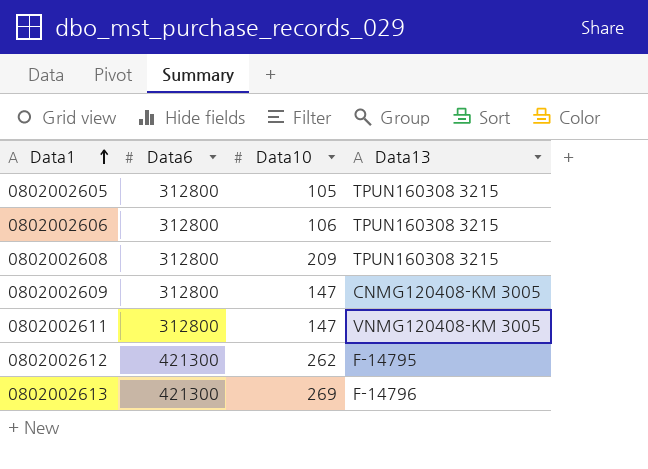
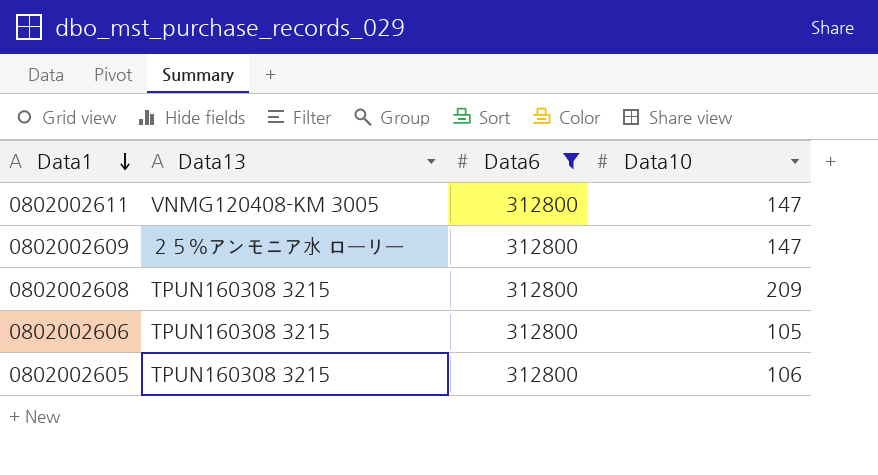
filter: none -> Data6 = 312800
row order: Data1 ascending -> Data1 descending
column Data13 | position: 4 -> 2
0802002609 | Data13: CNMG120408-KM 3005 -> ２５％アンモニア水 ローリー
0802002606 | Data10: 106 -> 105
0802002605 | Data10: 105 -> 106

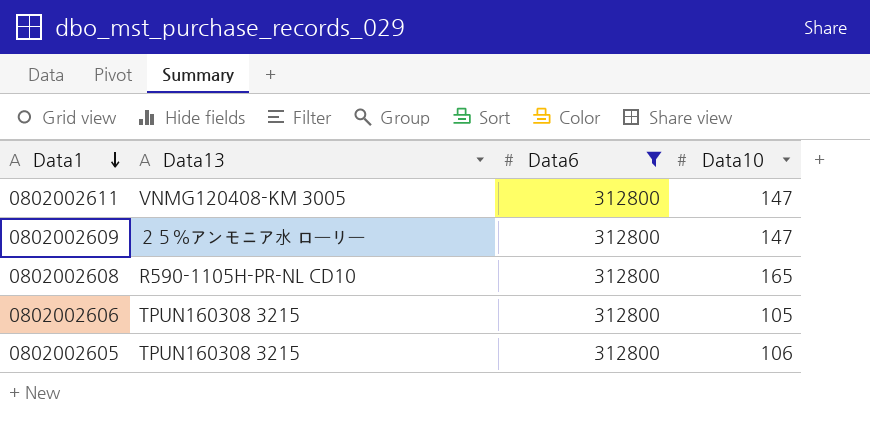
0802002608 | Data13: TPUN160308 3215 -> R590-1105H-PR-NL CD10
0802002608 | Data10: 209 -> 165

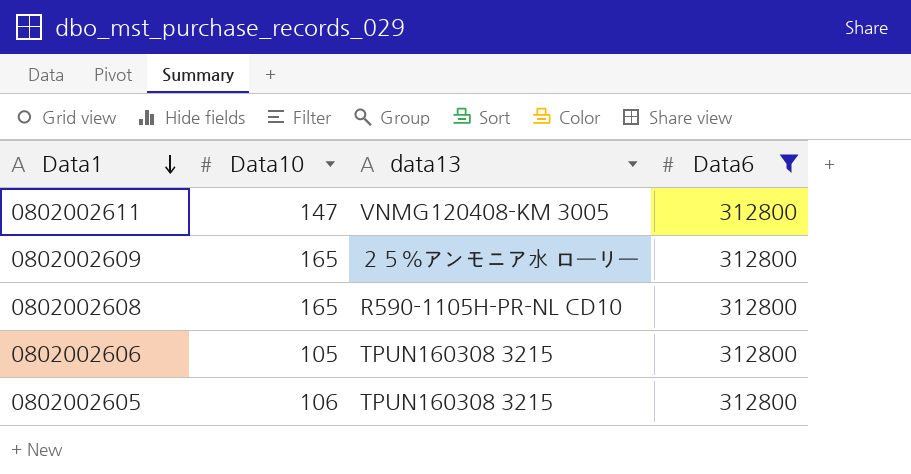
column Data10 | position: 4 -> 2
column name: Data13 -> data13
0802002609 | Data10: 147 -> 165

